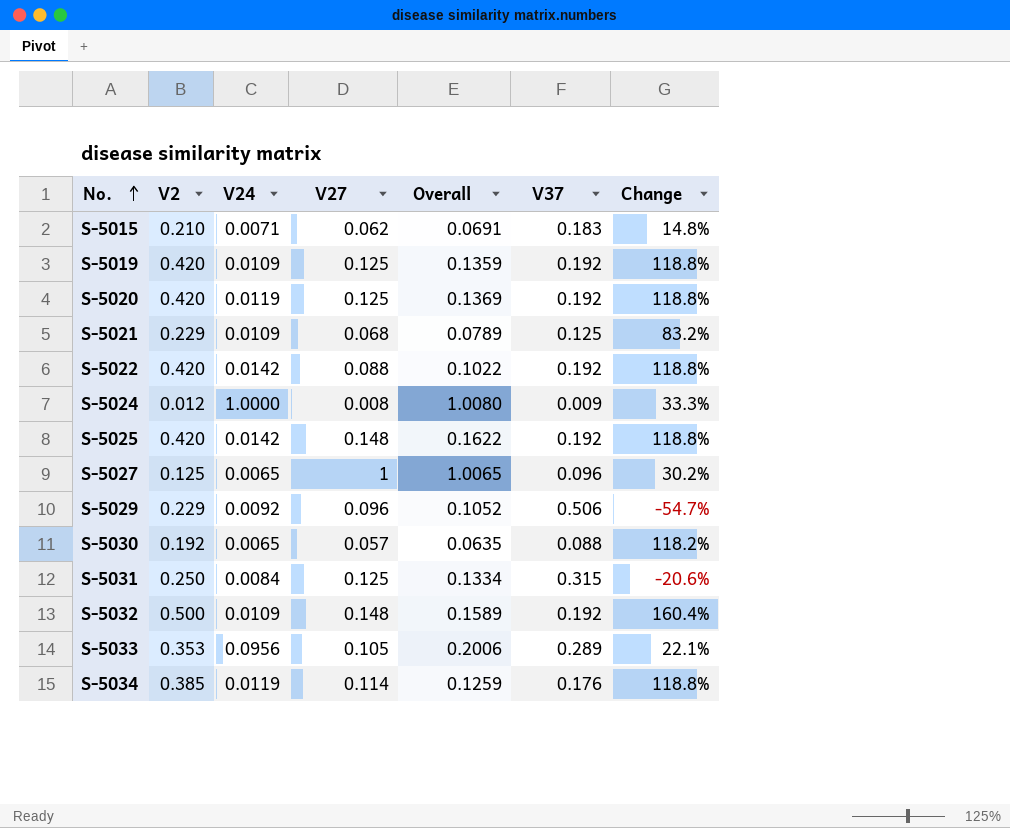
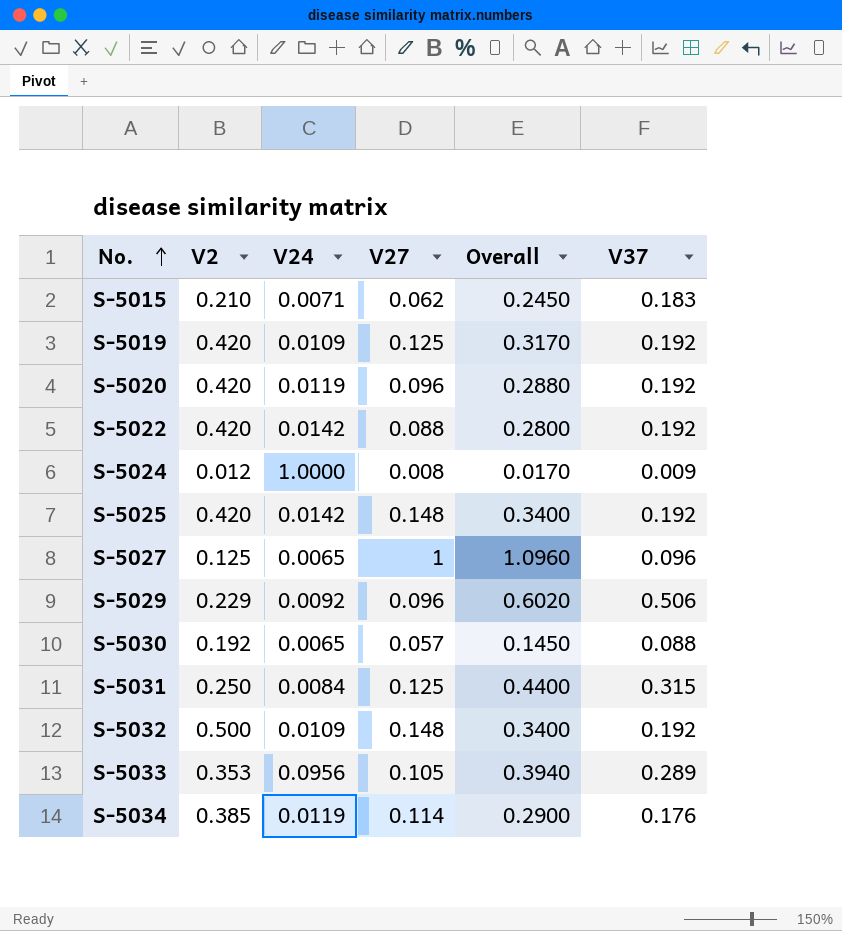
column Change | formula: ([V2] - [V37]) / [V37] -> none
column Overall | formula: [V24] + [V27] -> [V27] + [V37]
row S-5021: 0.229 | 0.0109 | 0.068 | 0.0789 | 0.125 | 83.2% -> none
S-5020 | V27: 0.125 -> 0.096

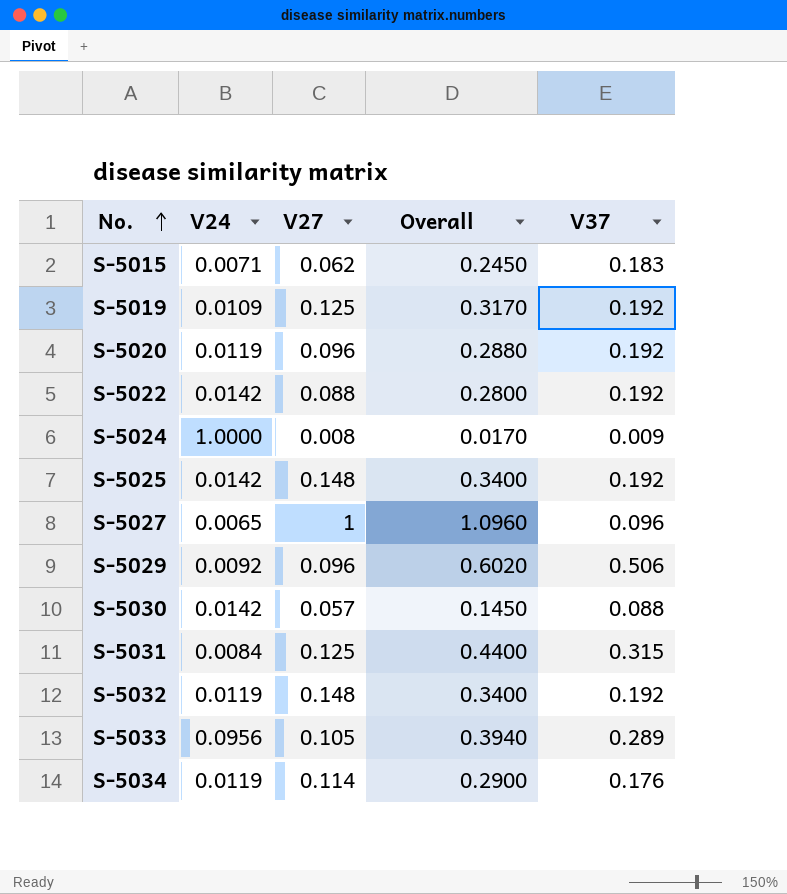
column V2 | position: 2 -> none
S-5030 | V24: 0.0065 -> 0.0142
S-5032 | V24: 0.0109 -> 0.0119

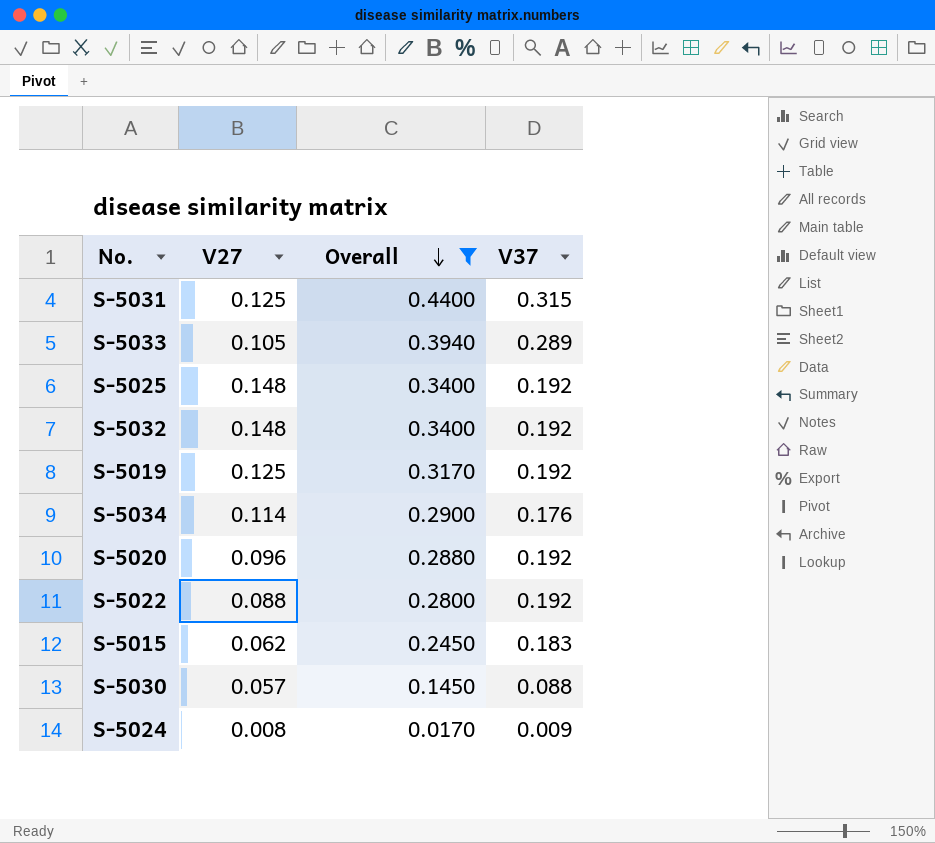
filter: none -> Overall <= 0.4400
row order: No. ascending -> Overall descending
column V24 | position: 2 -> none

